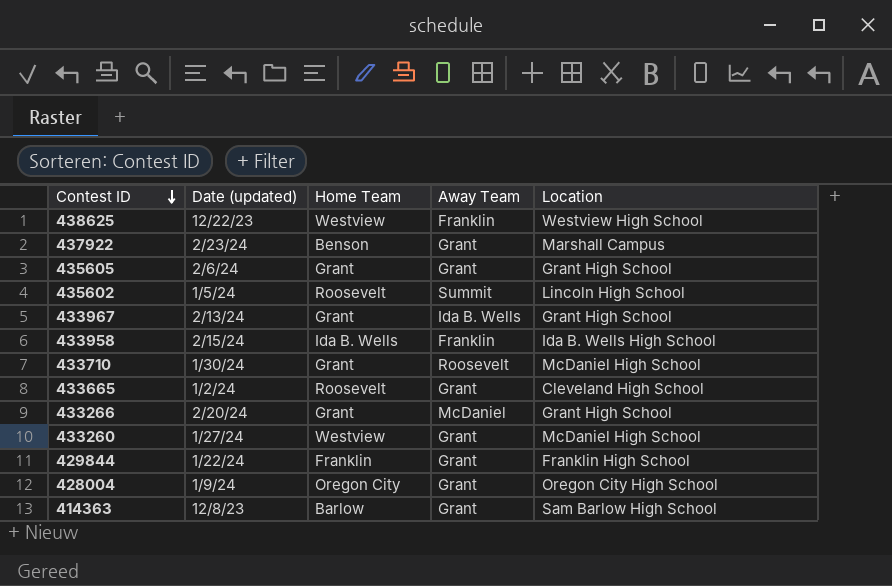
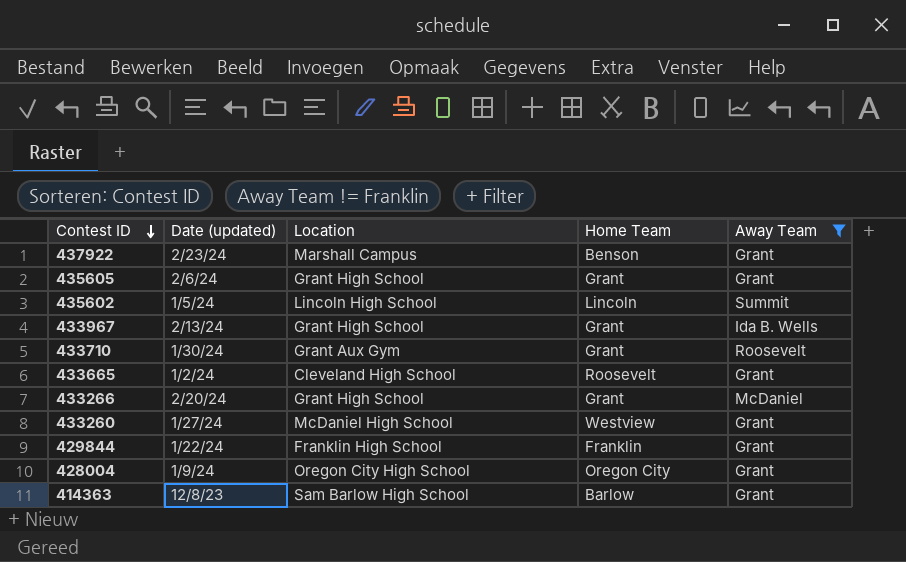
filter: none -> Away Team != Franklin
column Location | position: 5 -> 3
435602 | Home Team: Roosevelt -> Lincoln
433710 | Location: McDaniel High School -> Grant Aux Gym

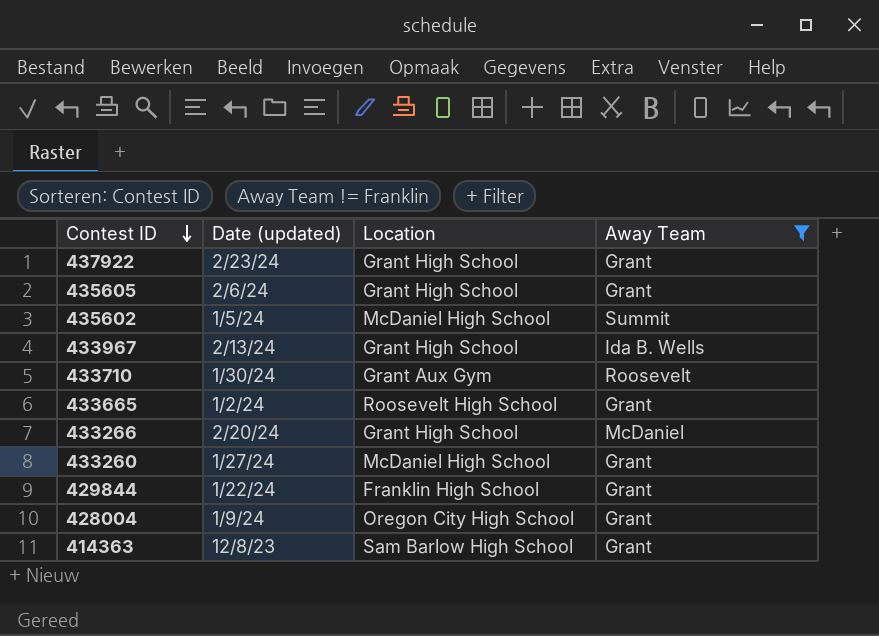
column Home Team | position: 4 -> none
437922 | Location: Marshall Campus -> Grant High School
435602 | Location: Lincoln High School -> McDaniel High School
433665 | Location: Cleveland High School -> Roosevelt High School

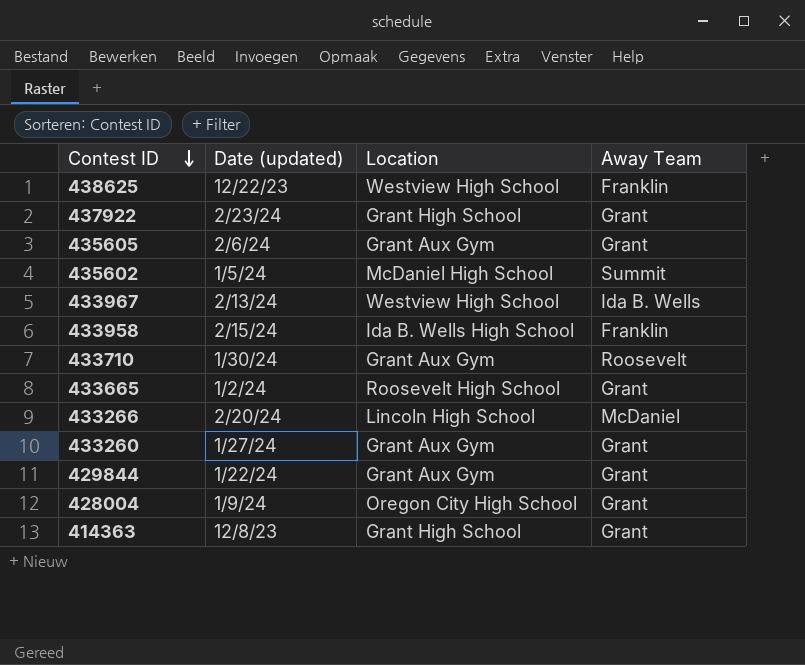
filter: Away Team != Franklin -> none
435605 | Location: Grant High School -> Grant Aux Gym
433967 | Location: Grant High School -> Westview High School
433266 | Location: Grant High School -> Lincoln High School
433260 | Location: McDaniel High School -> Grant Aux Gym
429844 | Location: Franklin High School -> Grant Aux Gym
414363 | Location: Sam Barlow High School -> Grant High School

